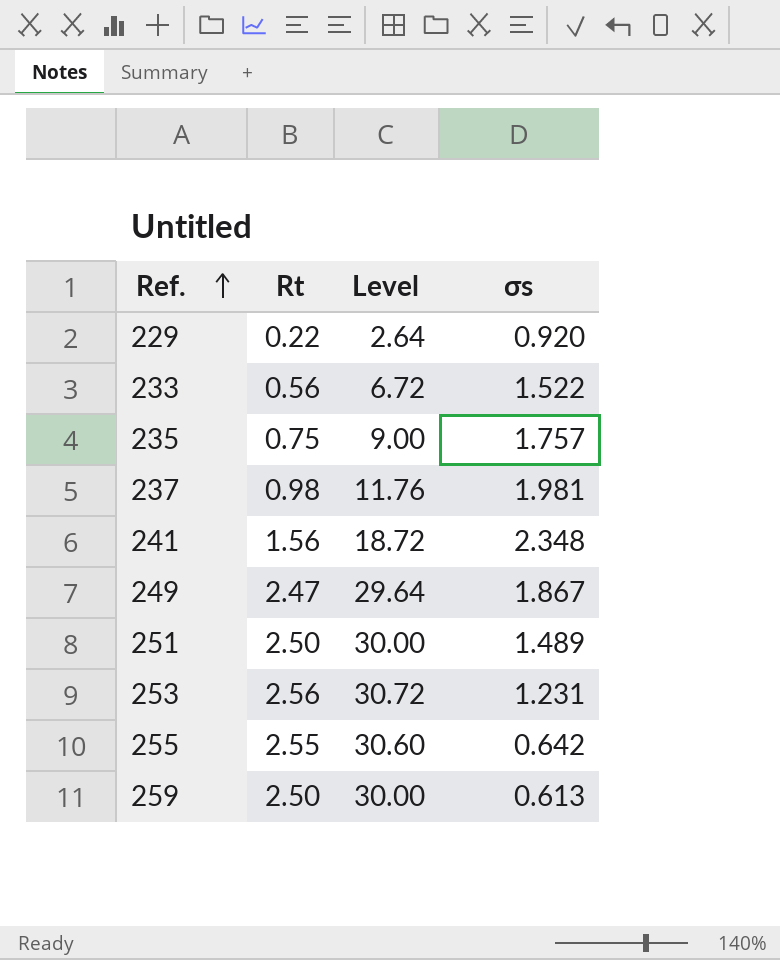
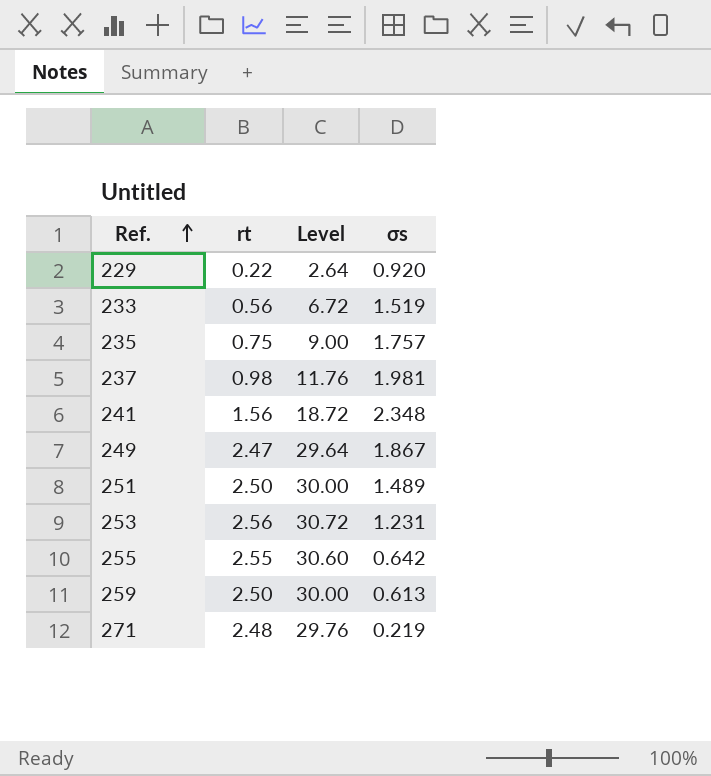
column name: Rt -> rt
233 | σs: 1.522 -> 1.519
row 271: none -> 2.48 | 29.76 | 0.219

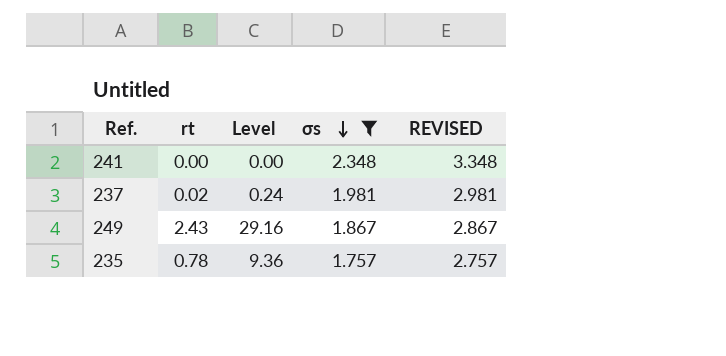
filter: none -> σs >= 1.757
row order: Ref. ascending -> σs descending
column REVISED | formula: none -> [σs] + 1
241 | rt: 1.56 -> 0.00
241 | Level: 18.72 -> 0.00
237 | rt: 0.98 -> 0.02
237 | Level: 11.76 -> 0.24
249 | rt: 2.47 -> 2.43
249 | Level: 29.64 -> 29.16
235 | rt: 0.75 -> 0.78
235 | Level: 9.00 -> 9.36

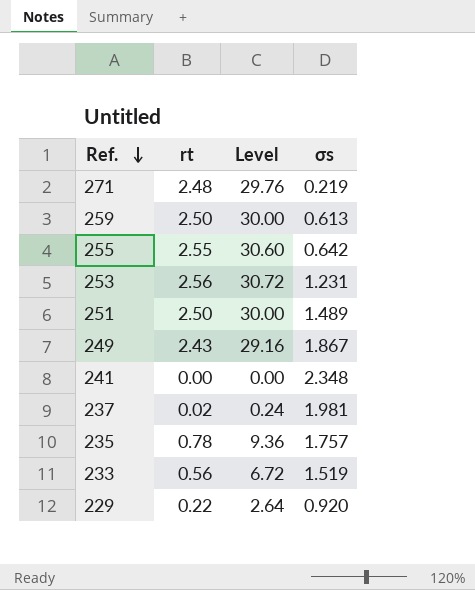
filter: σs >= 1.757 -> none
row order: σs descending -> Ref. descending
column REVISED | formula: [σs] + 1 -> none

